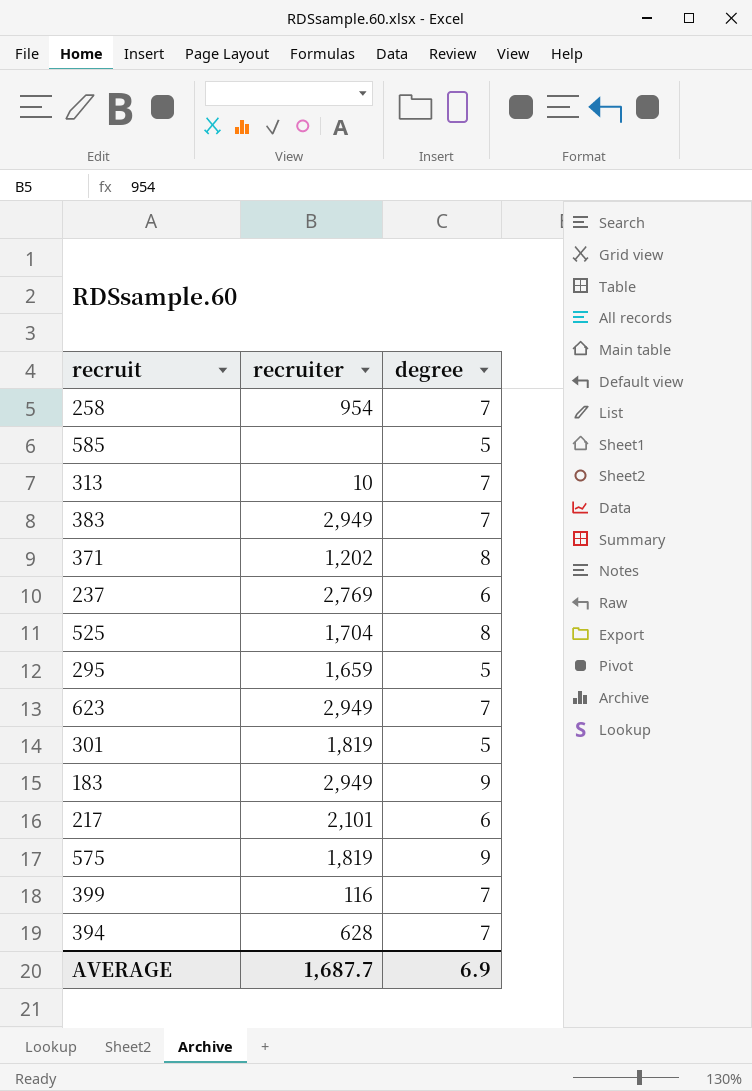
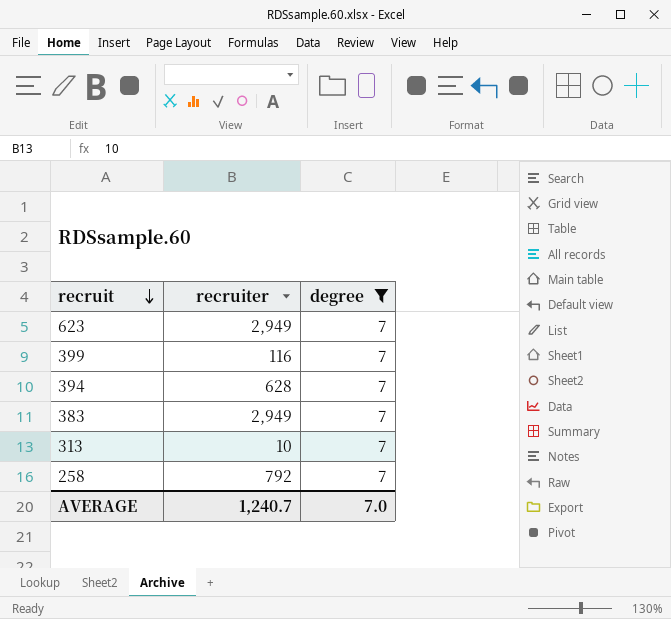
filter: none -> degree = 7
row order: none -> recruit descending
258 | recruiter: 954 -> 792
AVERAGE | recruiter: 1,687.7 -> 1,240.7
AVERAGE | degree: 6.9 -> 7.0

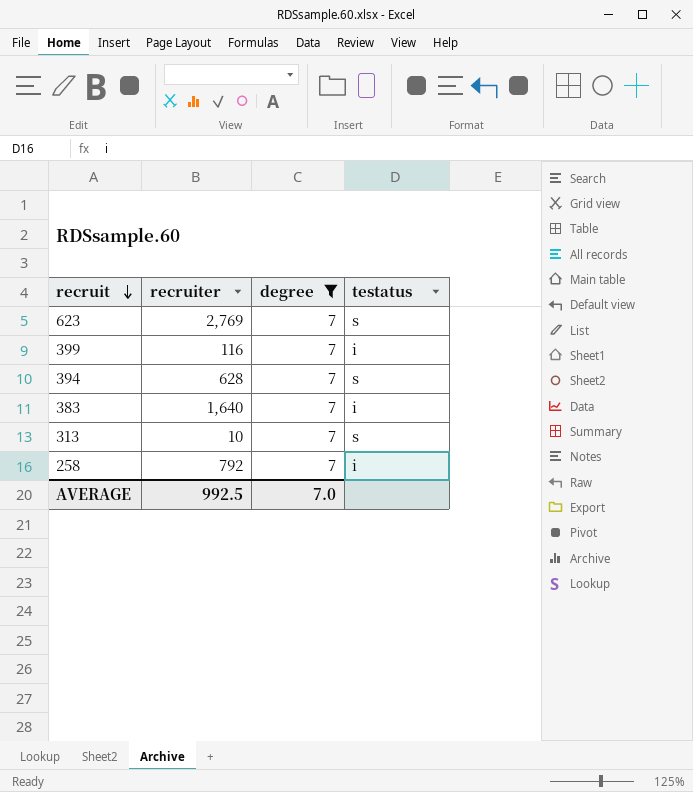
column testatus | position: none -> 4
623 | recruiter: 2,949 -> 2,769
383 | recruiter: 2,949 -> 1,640
AVERAGE | recruiter: 1,240.7 -> 992.5

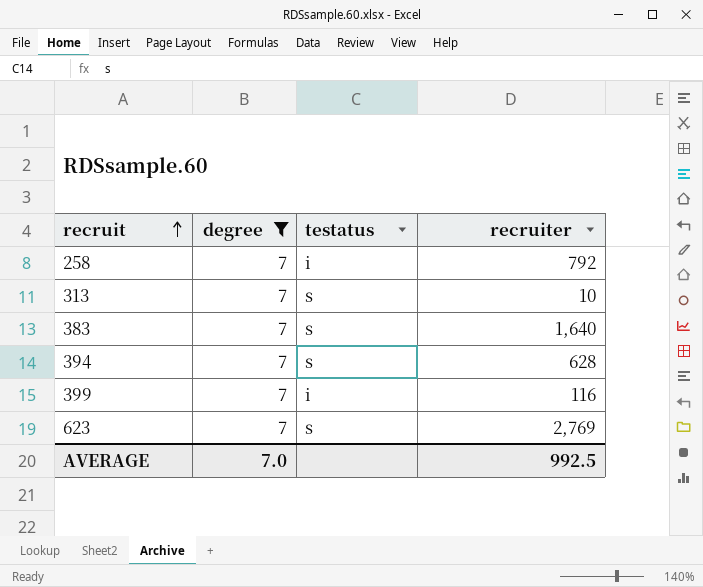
row order: recruit descending -> recruit ascending
column recruiter | position: 2 -> 4
383 | testatus: i -> s

